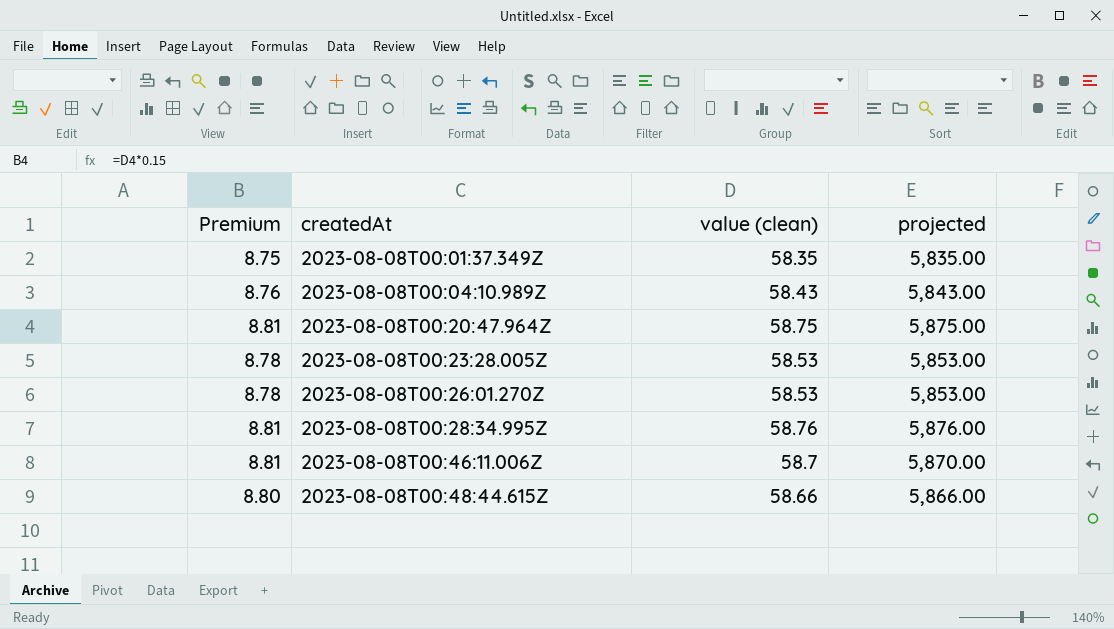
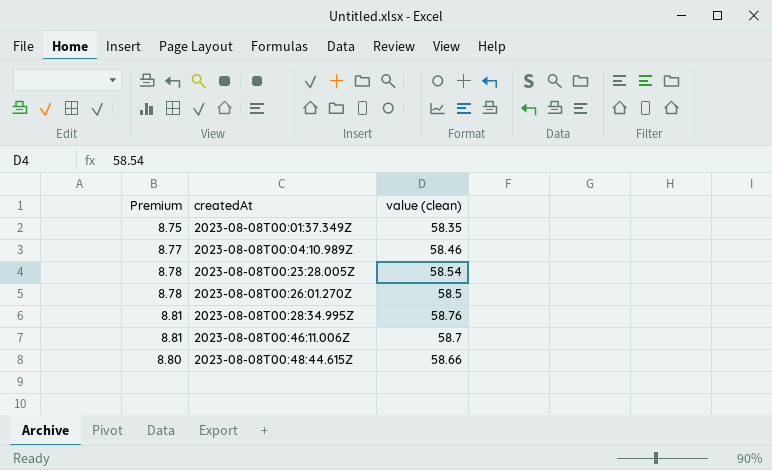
column projected | formula: [value (clean)] * 100 -> none
row 2023-08-08T00:20:47.964Z: 8.81 | 58.75 | 5,875.00 -> none
2023-08-08T00:04:10.989Z | Premium: 8.76 -> 8.77
2023-08-08T00:04:10.989Z | value (clean): 58.43 -> 58.46
2023-08-08T00:23:28.005Z | value (clean): 58.53 -> 58.54
2023-08-08T00:26:01.270Z | value (clean): 58.53 -> 58.5

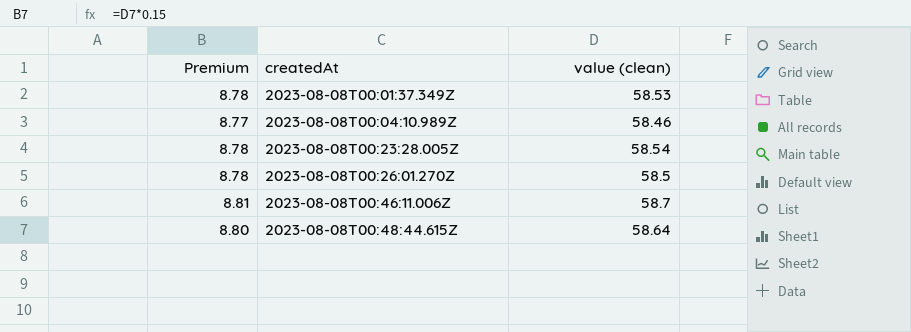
row 2023-08-08T00:28:34.995Z: 8.81 | 58.76 -> none
2023-08-08T00:01:37.349Z | Premium: 8.75 -> 8.78
2023-08-08T00:01:37.349Z | value (clean): 58.35 -> 58.53
2023-08-08T00:48:44.615Z | value (clean): 58.66 -> 58.64

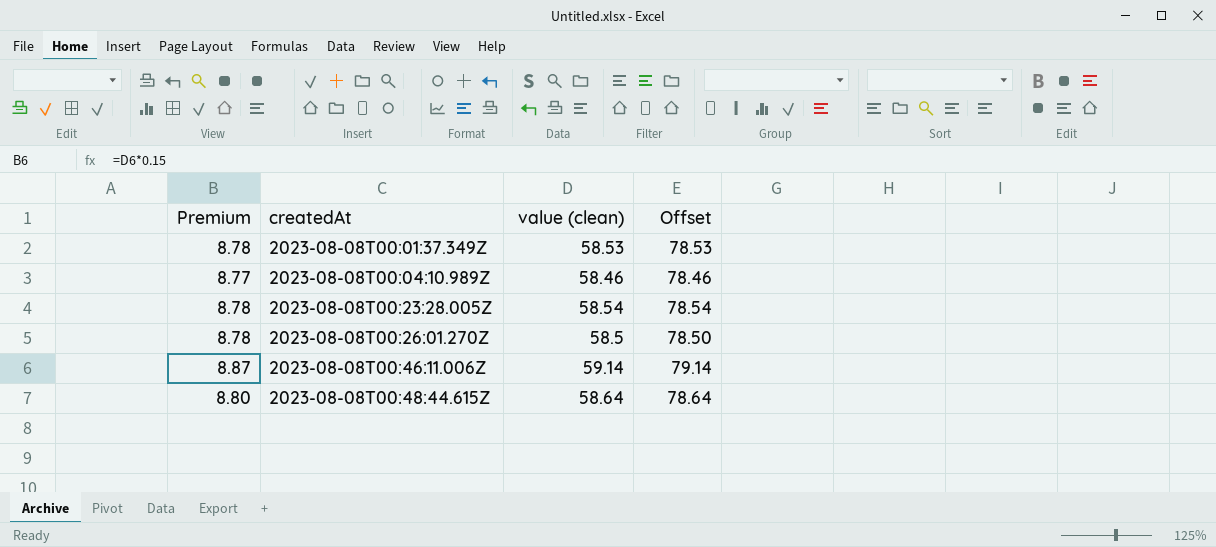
column Offset | formula: none -> [value (clean)] + 20
2023-08-08T00:46:11.006Z | Premium: 8.81 -> 8.87
2023-08-08T00:46:11.006Z | value (clean): 58.7 -> 59.14

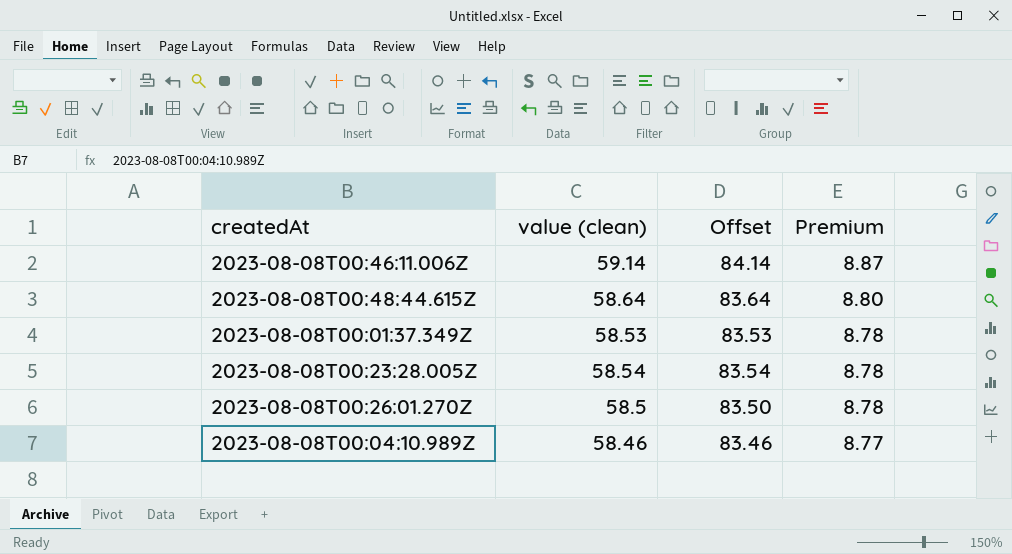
row order: createdAt ascending -> Premium descending
column Offset | formula: [value (clean)] + 20 -> [value (clean)] + 25
column Premium | position: 1 -> 4

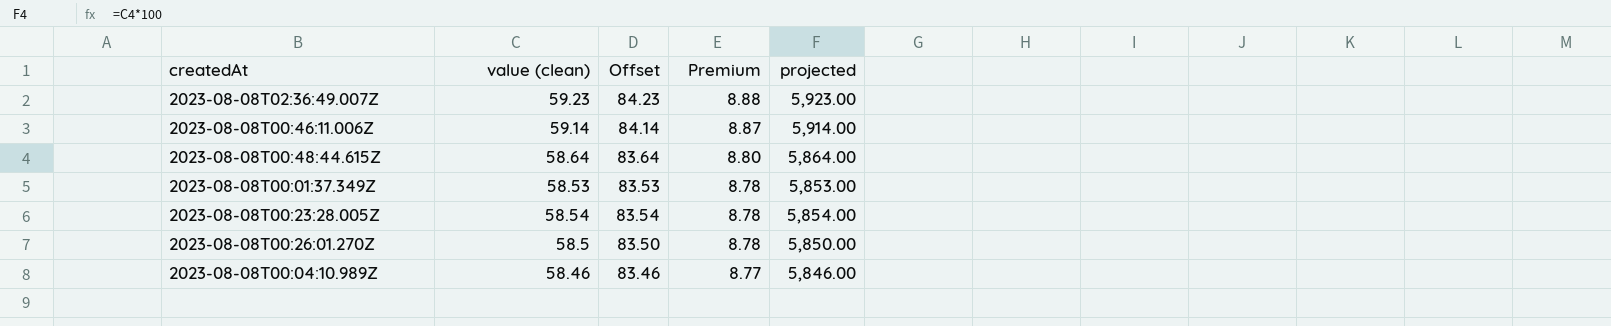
column projected | formula: none -> [value (clean)] * 100
row 2023-08-08T02:36:49.007Z: none -> 59.23 | 84.23 | 8.88 | 5,923.00

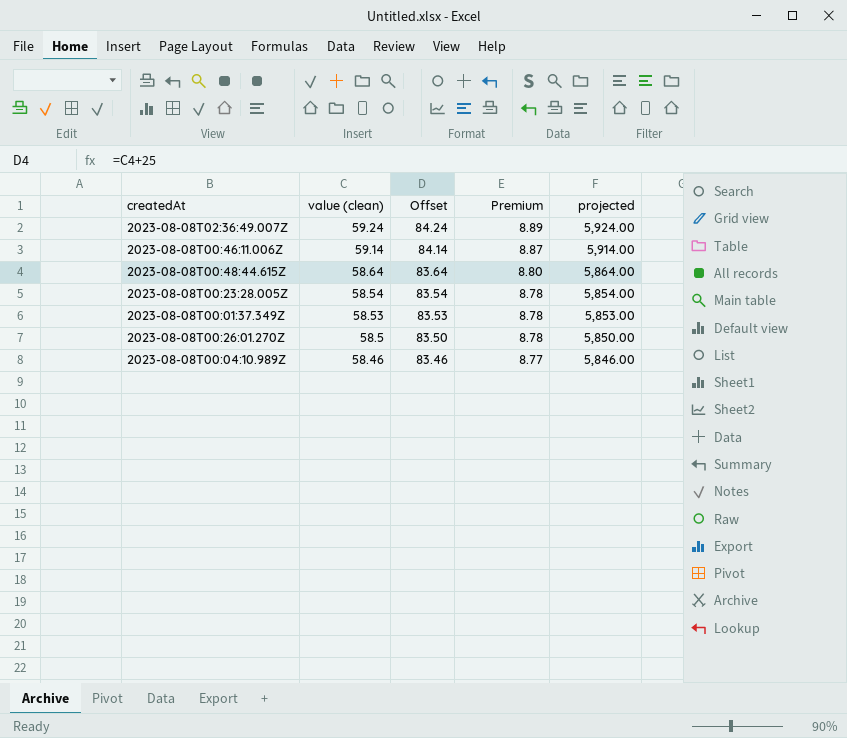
row order: Premium descending -> value (clean) descending
2023-08-08T02:36:49.007Z | value (clean): 59.23 -> 59.24
2023-08-08T02:36:49.007Z | Offset: 84.23 -> 84.24
2023-08-08T02:36:49.007Z | Premium: 8.88 -> 8.89
2023-08-08T02:36:49.007Z | projected: 5,923.00 -> 5,924.00

